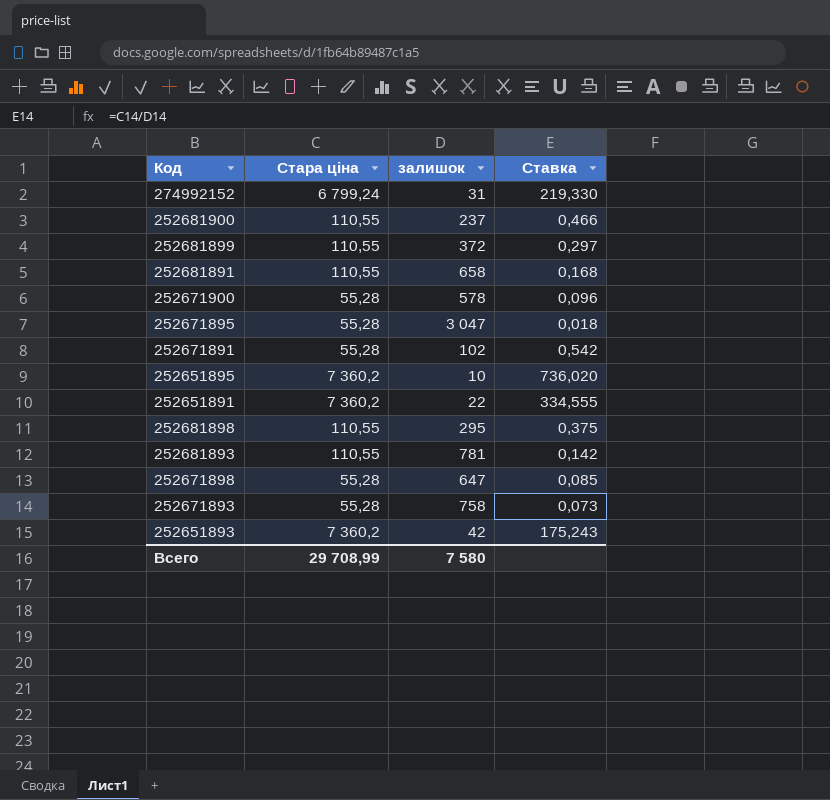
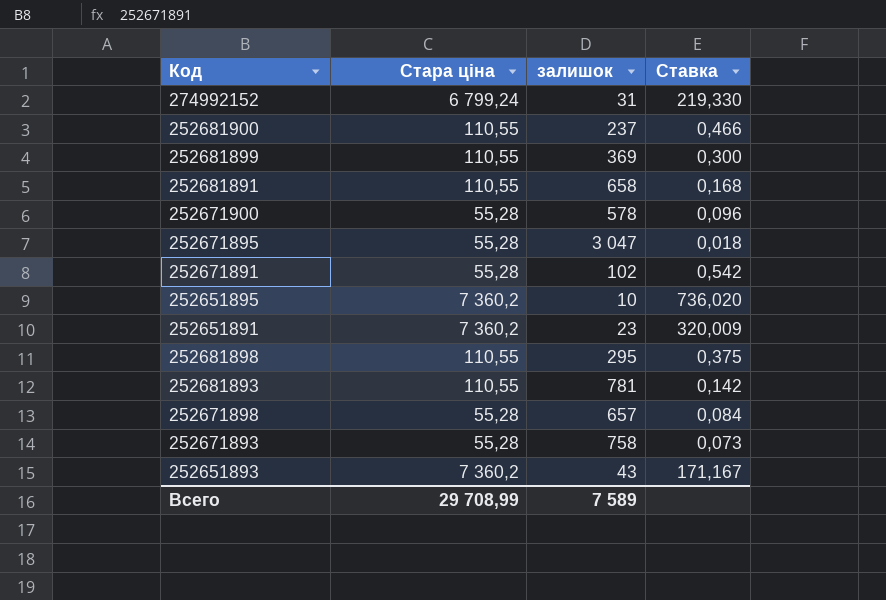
252681899 | залишок: 372 -> 369
252681899 | Ставка: 0,297 -> 0,300
252651891 | залишок: 22 -> 23
252651891 | Ставка: 334,555 -> 320,009
252671898 | залишок: 647 -> 657
252671898 | Ставка: 0,085 -> 0,084
252651893 | залишок: 42 -> 43
252651893 | Ставка: 175,243 -> 171,167
Всего | залишок: 7 580 -> 7 589

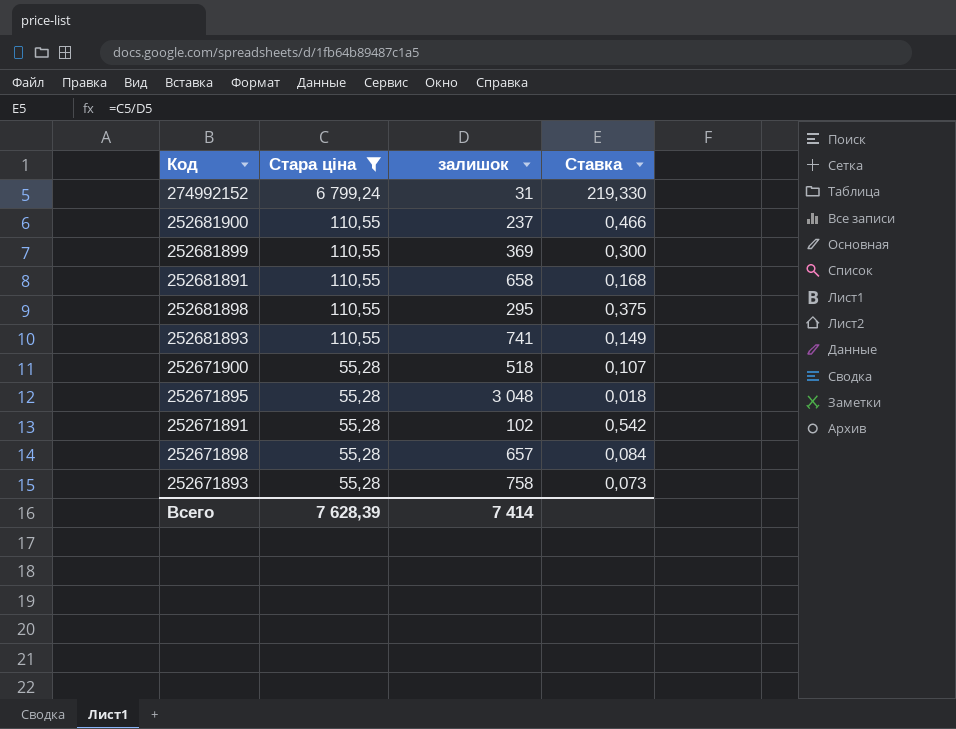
filter: none -> Стара ціна != 7 360,2
row order: none -> Стара ціна descending
252681893 | залишок: 781 -> 741
252681893 | Ставка: 0,142 -> 0,149
252671900 | залишок: 578 -> 518
252671900 | Ставка: 0,096 -> 0,107
252671895 | залишок: 3 047 -> 3 048
Всего | Стара ціна: 29 708,99 -> 7 628,39
Всего | залишок: 7 589 -> 7 414

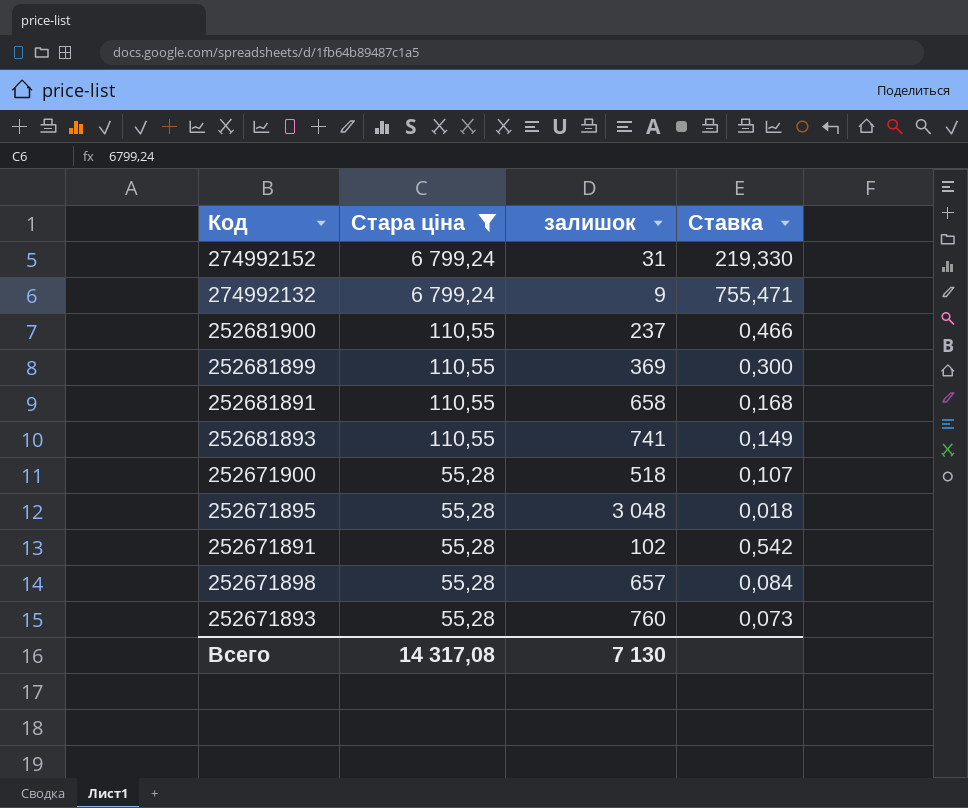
row 252681898: 110,55 | 295 | 0,375 -> none
row 274992132: none -> 6 799,24 | 9 | 755,471
252671893 | залишок: 758 -> 760
Всего | Стара ціна: 7 628,39 -> 14 317,08
Всего | залишок: 7 414 -> 7 130

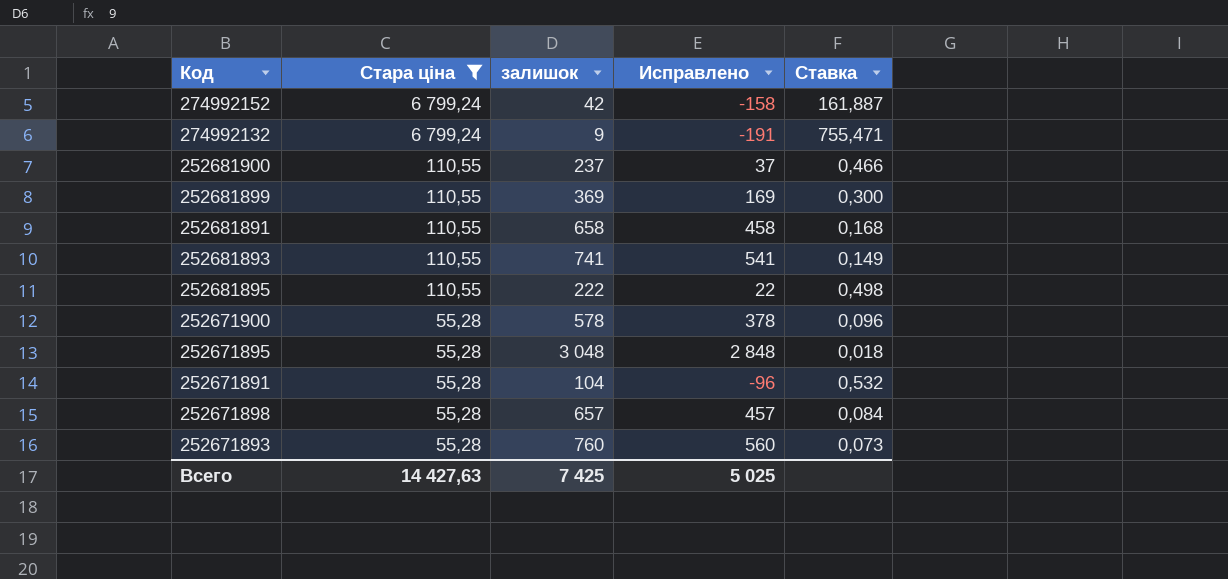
column Исправлено | formula: none -> [залишок] - 200
274992152 | залишок: 31 -> 42
274992152 | Ставка: 219,330 -> 161,887
row 252681895: none -> 110,55 | 222 | 22 | 0,498
252671900 | залишок: 518 -> 578
252671900 | Ставка: 0,107 -> 0,096
252671891 | залишок: 102 -> 104
252671891 | Ставка: 0,542 -> 0,532
Всего | Стара ціна: 14 317,08 -> 14 427,63
Всего | залишок: 7 130 -> 7 425

